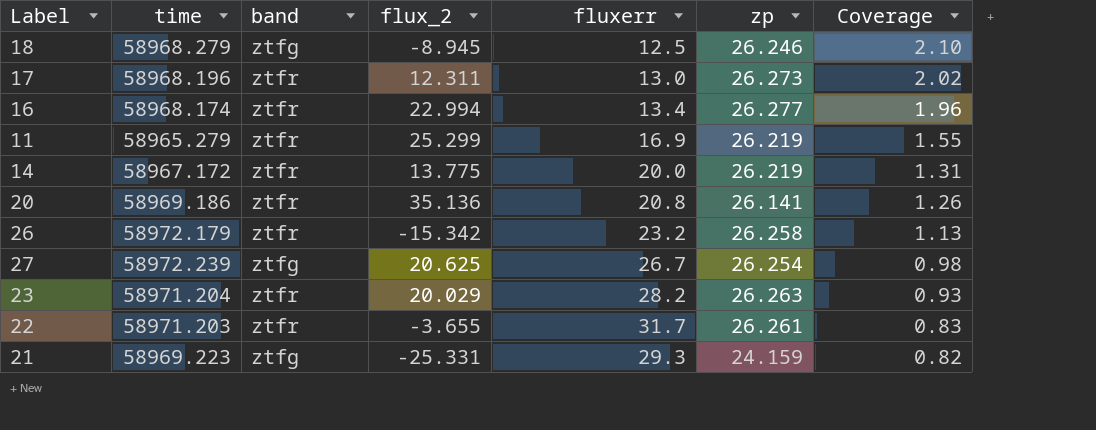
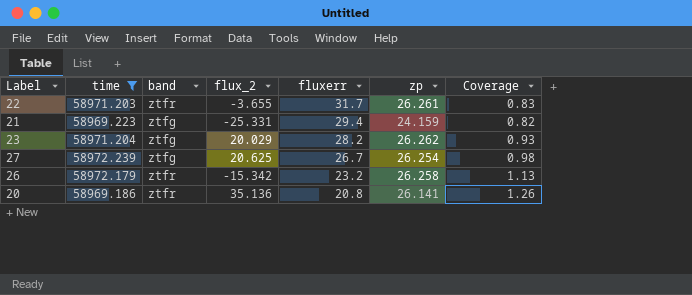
filter: none -> time >= 58969.186
row order: Coverage descending -> fluxerr descending
21 | fluxerr: 29.3 -> 29.4
23 | band: ztfr -> ztfg
23 | zp: 26.263 -> 26.262

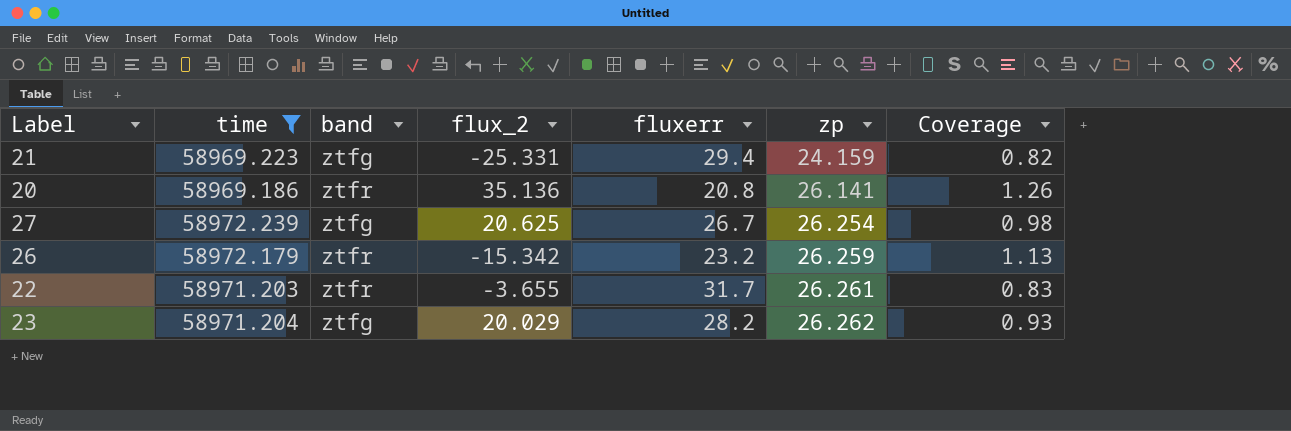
row order: fluxerr descending -> zp ascending
26 | zp: 26.258 -> 26.259

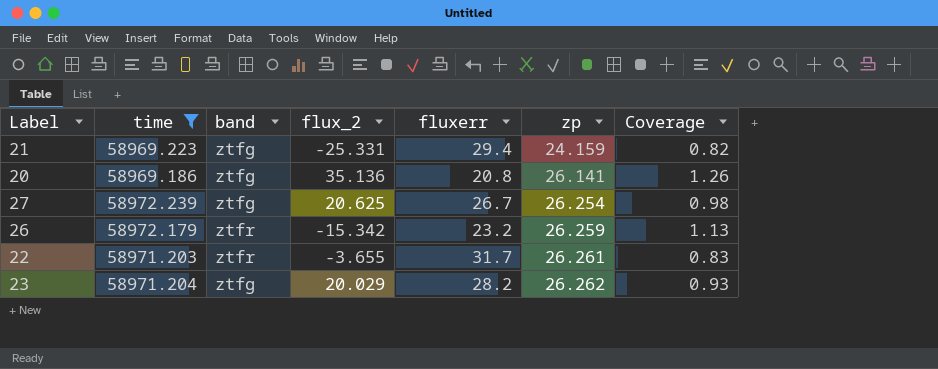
20 | band: ztfr -> ztfg

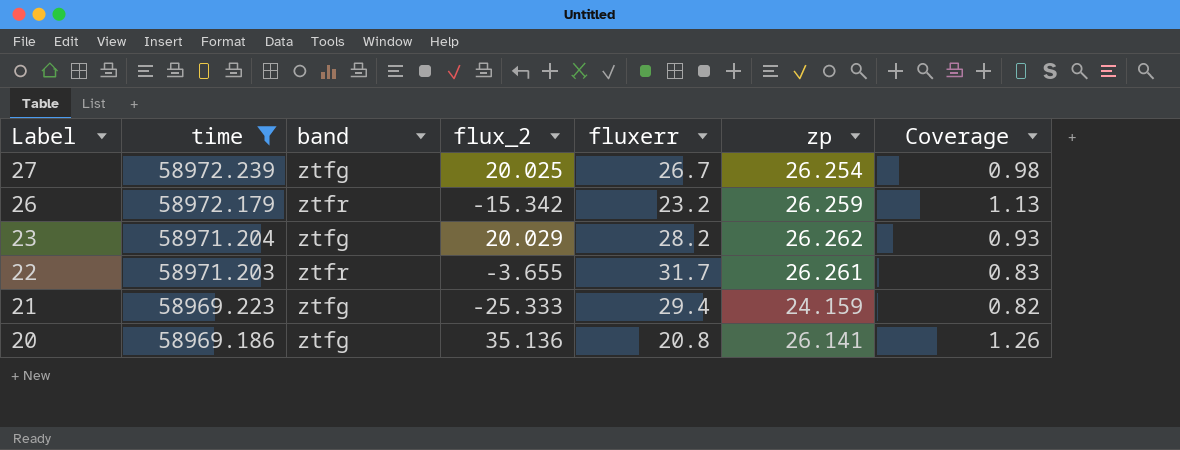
row order: zp ascending -> Label descending
27 | flux_2: 20.625 -> 20.025
21 | flux_2: -25.331 -> -25.333

